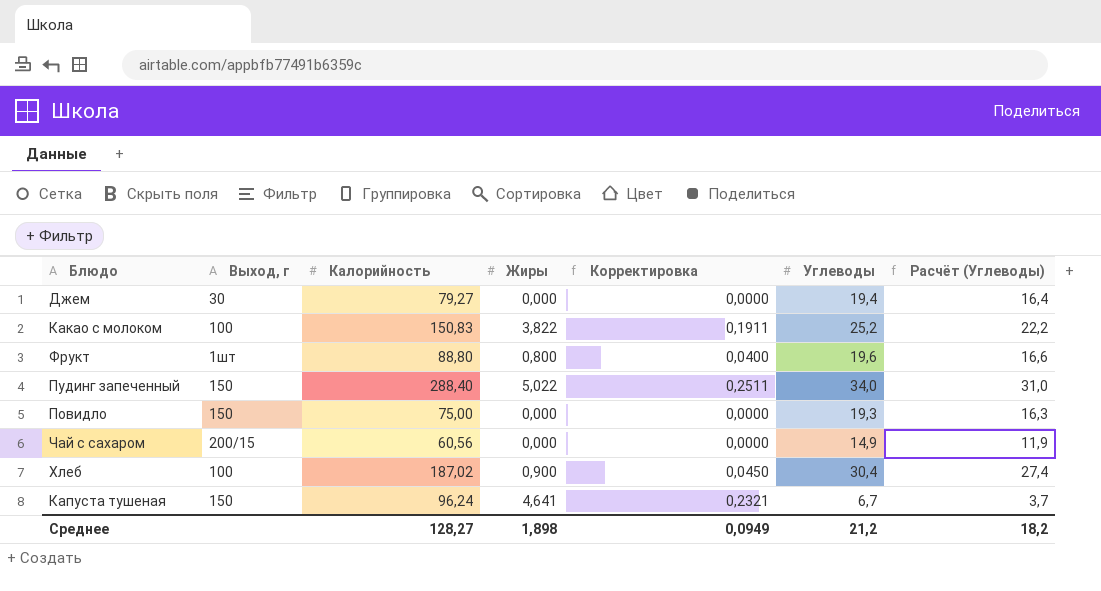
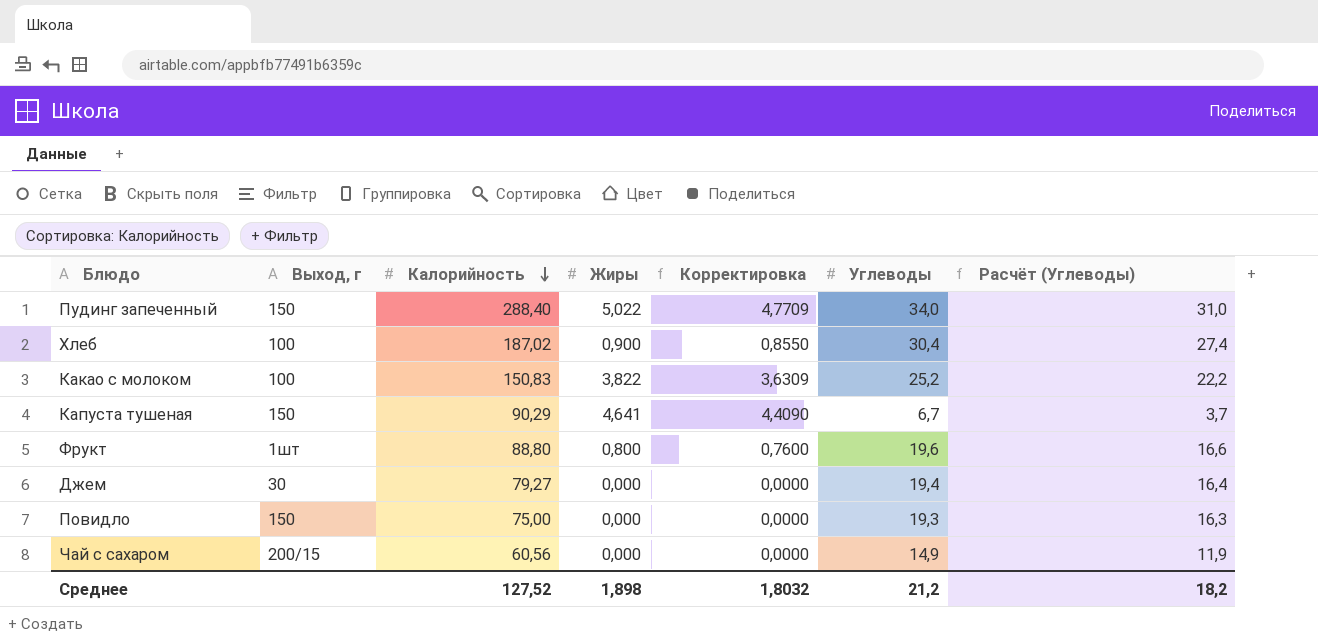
row order: none -> Калорийность descending
column Корректировка | formula: [Жиры] * 0,05 -> [Жиры] * 0,95
Капуста тушеная | Калорийность: 96,24 -> 90,29
Среднее | Калорийность: 128,27 -> 127,52
Среднее | Корректировка: 0,0949 -> 1,8032

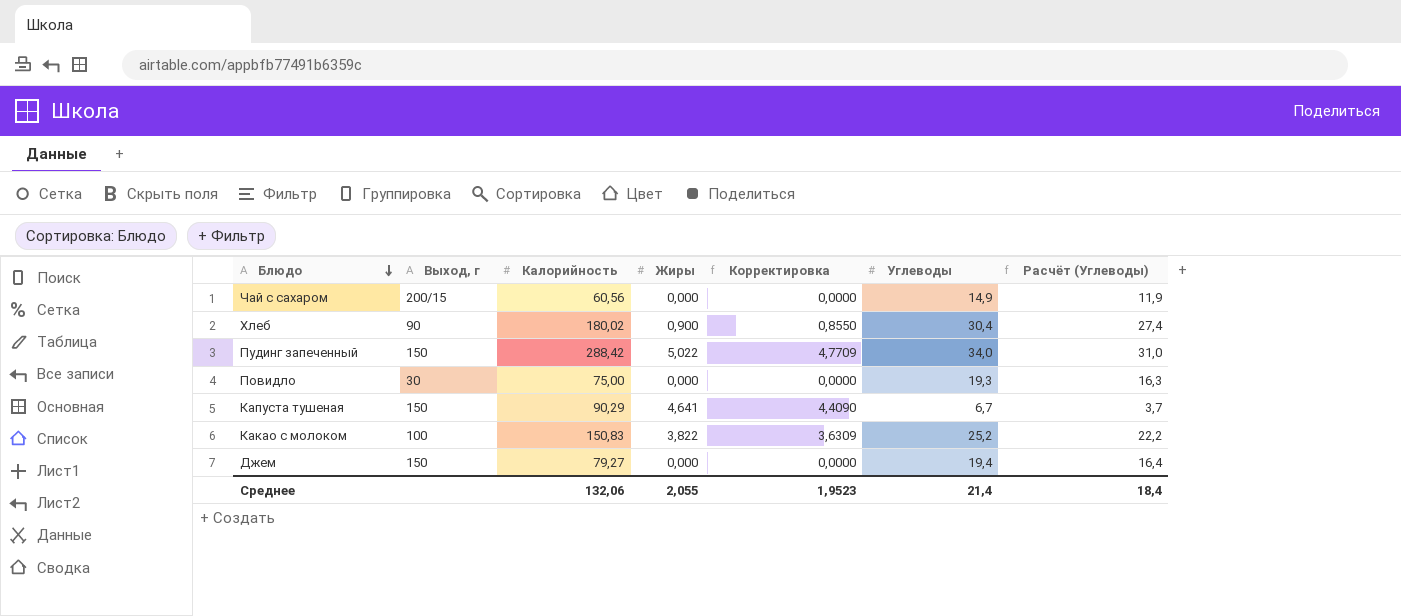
row order: Калорийность descending -> Блюдо descending
row Фрукт: 1шт | 88,80 | 0,800 | 0,7600 | 19,6 | 16,6 -> none
Хлеб | Выход, г: 100 -> 90
Хлеб | Калорийность: 187,02 -> 180,02
Пудинг запеченный | Калорийность: 288,40 -> 288,42
Повидло | Выход, г: 150 -> 30
Джем | Выход, г: 30 -> 150
Среднее | Калорийность: 127,52 -> 132,06
Среднее | Жиры: 1,898 -> 2,055
Среднее | Корректировка: 1,8032 -> 1,9523
Среднее | Углеводы: 21,2 -> 21,4
Среднее | Расчёт (Углеводы): 18,2 -> 18,4

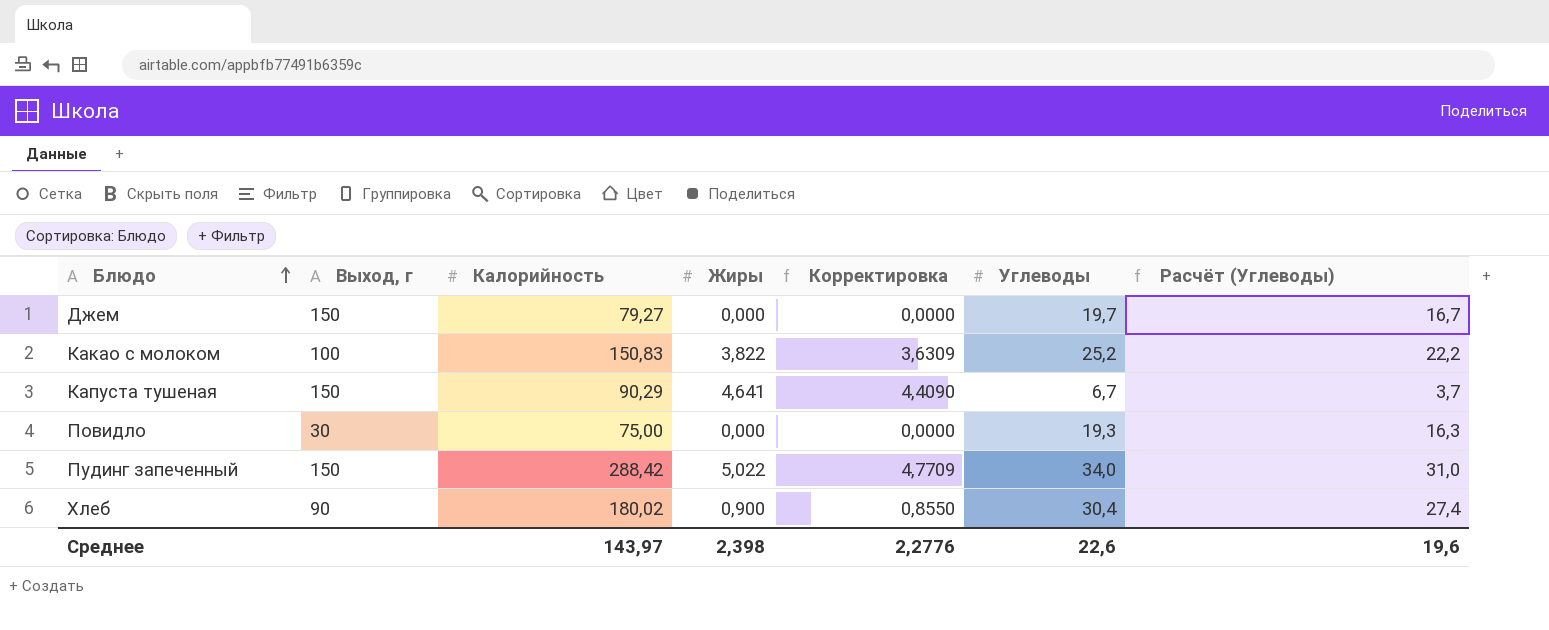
row order: Блюдо descending -> Блюдо ascending
row Чай с сахаром: 200/15 | 60,56 | 0,000 | 0,0000 | 14,9 | 11,9 -> none
Джем | Углеводы: 19,4 -> 19,7
Джем | Расчёт (Углеводы): 16,4 -> 16,7
Среднее | Калорийность: 132,06 -> 143,97
Среднее | Жиры: 2,055 -> 2,398
Среднее | Корректировка: 1,9523 -> 2,2776
Среднее | Углеводы: 21,4 -> 22,6
Среднее | Расчёт (Углеводы): 18,4 -> 19,6

